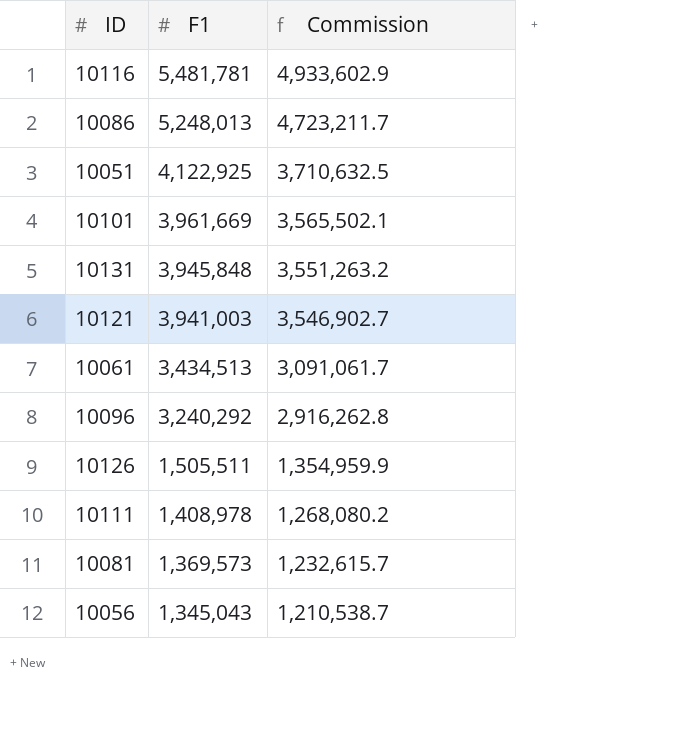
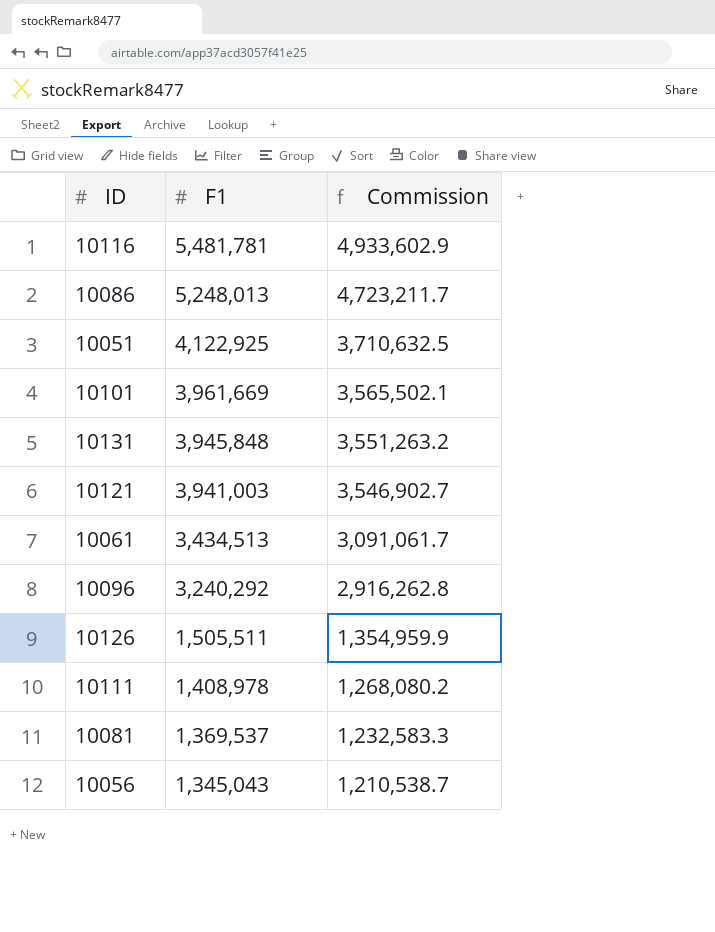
10081 | F1: 1,369,573 -> 1,369,537
10081 | Commission: 1,232,615.7 -> 1,232,583.3

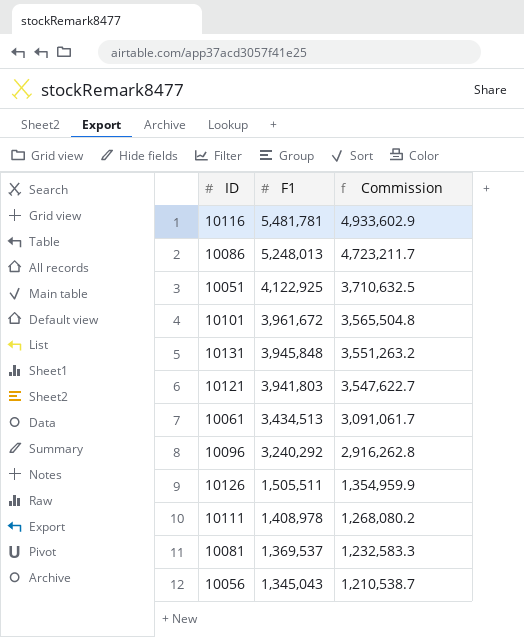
10101 | F1: 3,961,669 -> 3,961,672
10101 | Commission: 3,565,502.1 -> 3,565,504.8
10121 | F1: 3,941,003 -> 3,941,803
10121 | Commission: 3,546,902.7 -> 3,547,622.7

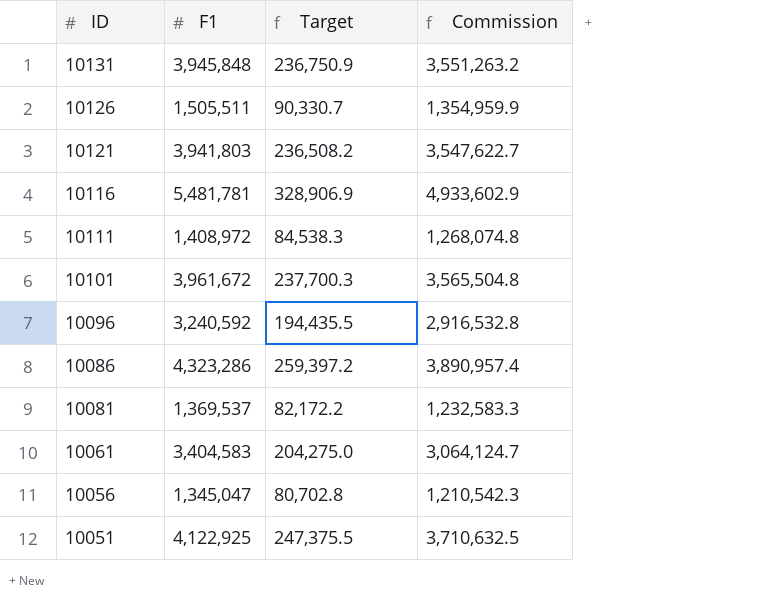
row order: F1 descending -> ID descending
column Target | formula: none -> [F1] * 0.06
10111 | F1: 1,408,978 -> 1,408,972
10111 | Commission: 1,268,080.2 -> 1,268,074.8
10096 | F1: 3,240,292 -> 3,240,592
10096 | Commission: 2,916,262.8 -> 2,916,532.8
10086 | F1: 5,248,013 -> 4,323,286
10086 | Commission: 4,723,211.7 -> 3,890,957.4
10061 | F1: 3,434,513 -> 3,404,583
10061 | Commission: 3,091,061.7 -> 3,064,124.7
10056 | F1: 1,345,043 -> 1,345,047
10056 | Commission: 1,210,538.7 -> 1,210,542.3

